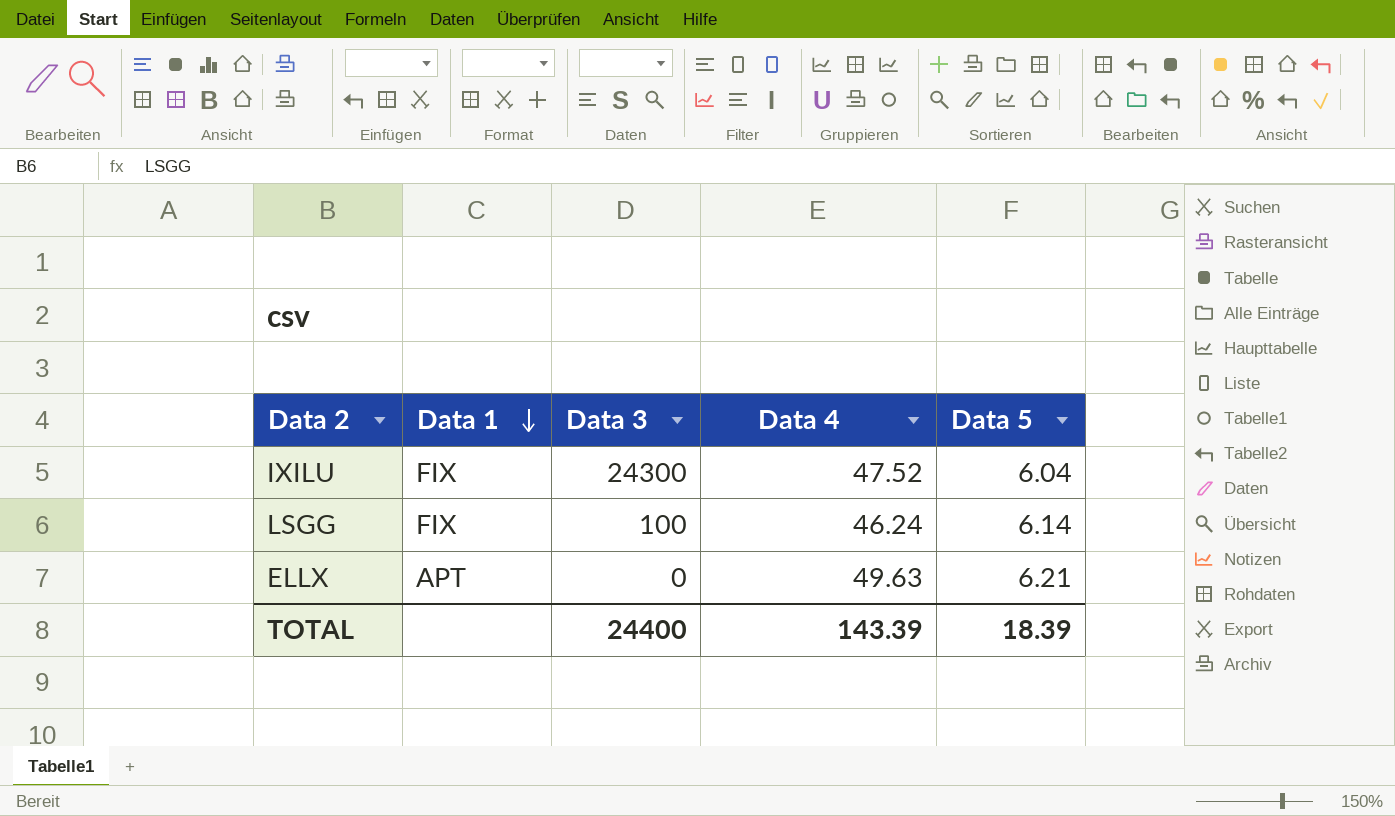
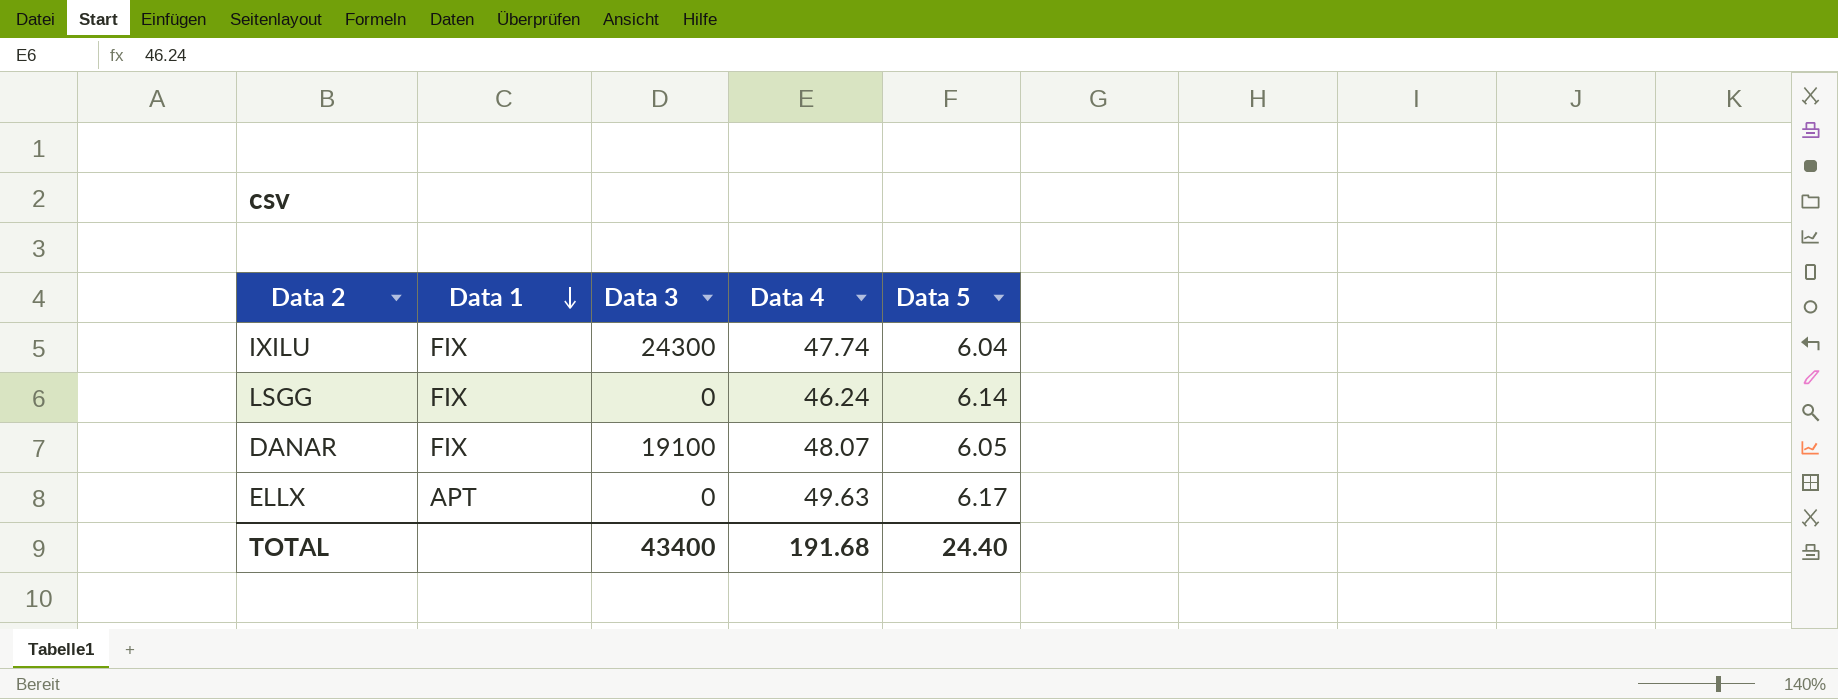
IXILU | Data 4: 47.52 -> 47.74
LSGG | Data 3: 100 -> 0
row DANAR: none -> FIX | 19100 | 48.07 | 6.05
ELLX | Data 5: 6.21 -> 6.17
TOTAL | Data 3: 24400 -> 43400
TOTAL | Data 4: 143.39 -> 191.68
TOTAL | Data 5: 18.39 -> 24.40

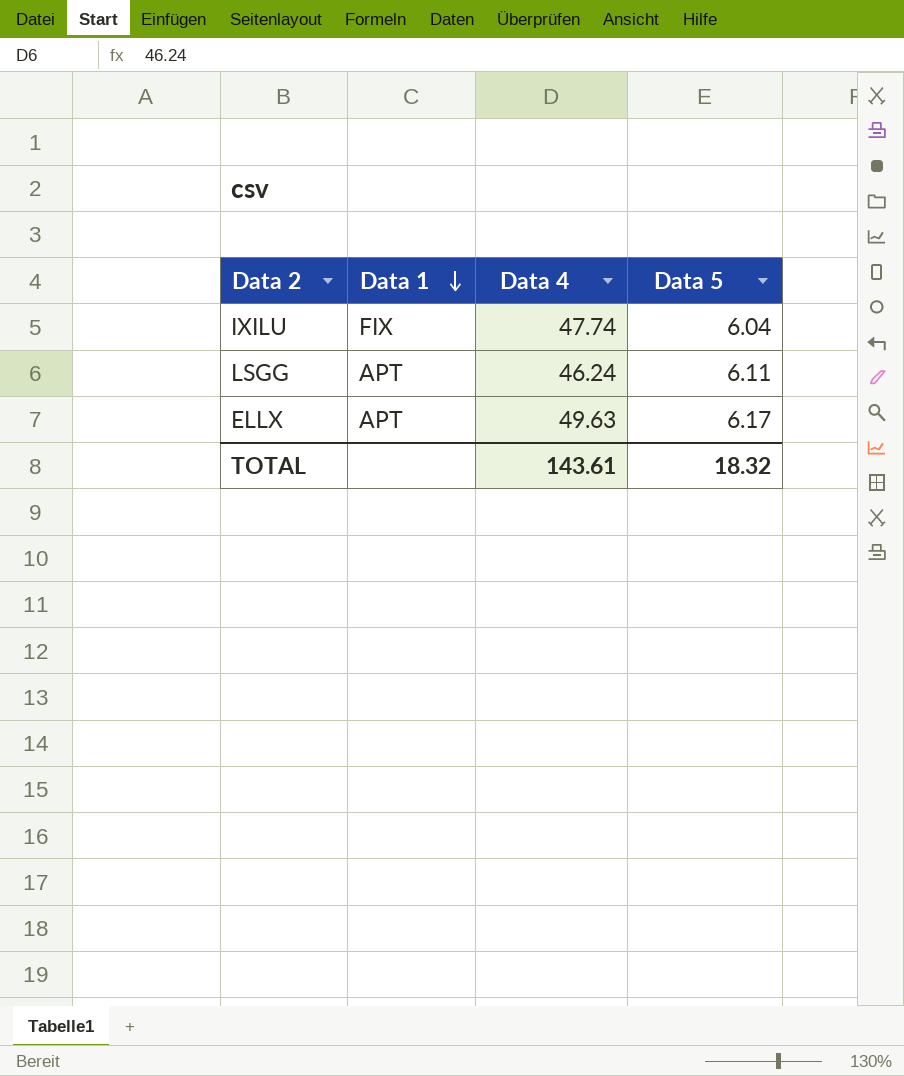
column Data 3 | position: 3 -> none
row DANAR: FIX | 19100 | 48.07 | 6.05 -> none
LSGG | Data 1: FIX -> APT
LSGG | Data 5: 6.14 -> 6.11
TOTAL | Data 4: 191.68 -> 143.61
TOTAL | Data 5: 24.40 -> 18.32

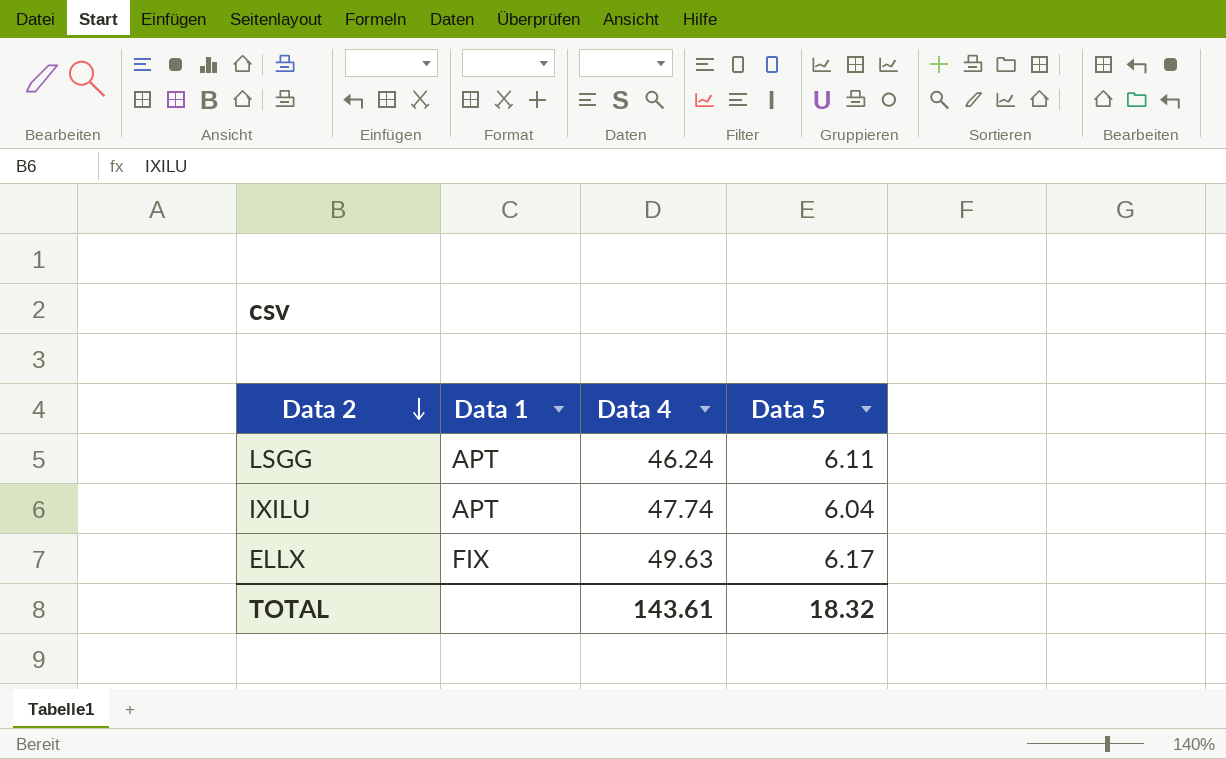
row order: Data 1 descending -> Data 2 descending
IXILU | Data 1: FIX -> APT
ELLX | Data 1: APT -> FIX

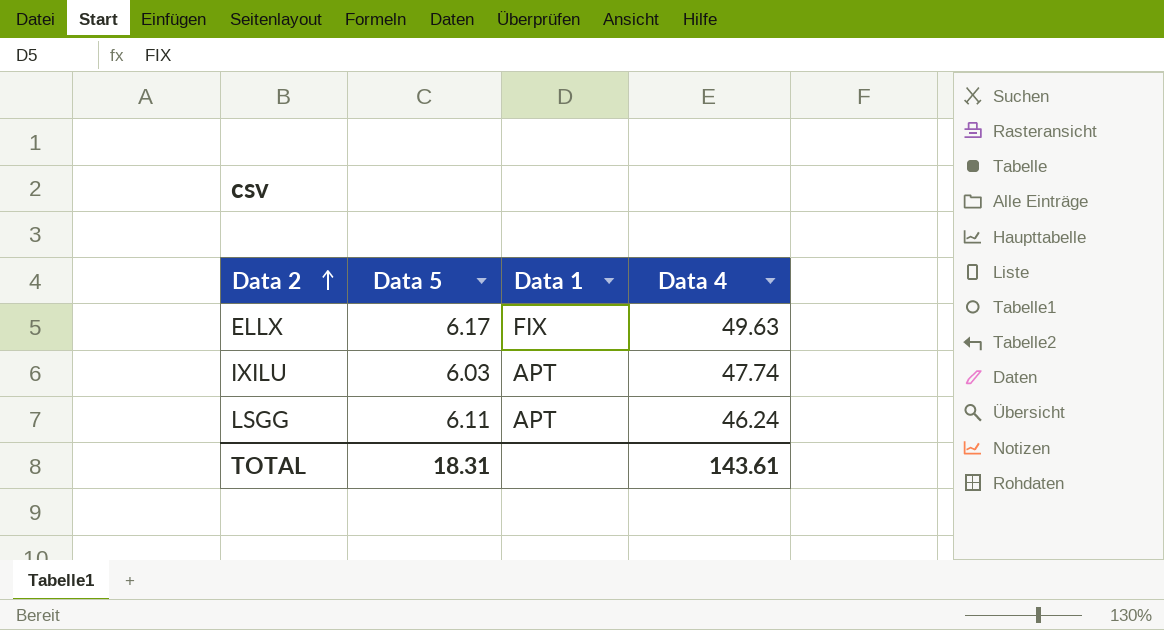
row order: Data 2 descending -> Data 2 ascending
column Data 5 | position: 4 -> 2
IXILU | Data 5: 6.04 -> 6.03
TOTAL | Data 5: 18.32 -> 18.31

